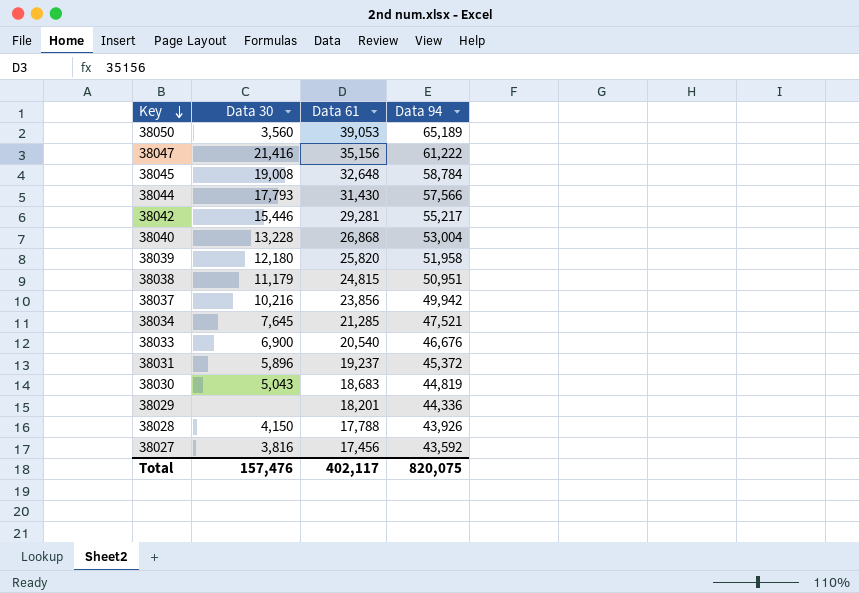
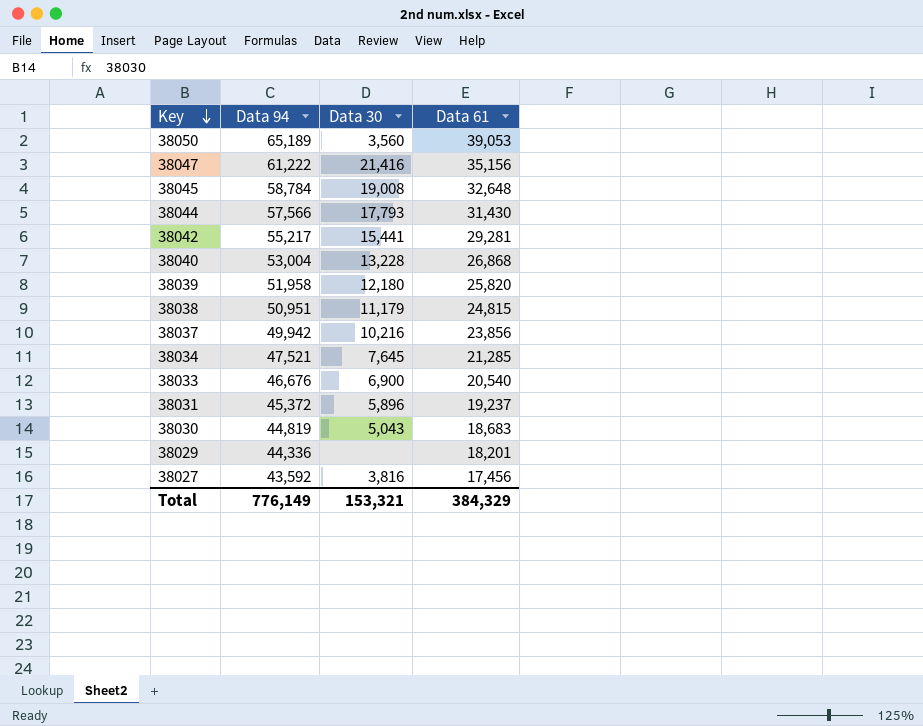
column Data 94 | position: 4 -> 2
row 38028: 4,150 | 17,788 | 43,926 -> none
38042 | Data 30: 15,446 -> 15,441
Total | Data 94: 820,075 -> 776,149
Total | Data 30: 157,476 -> 153,321
Total | Data 61: 402,117 -> 384,329

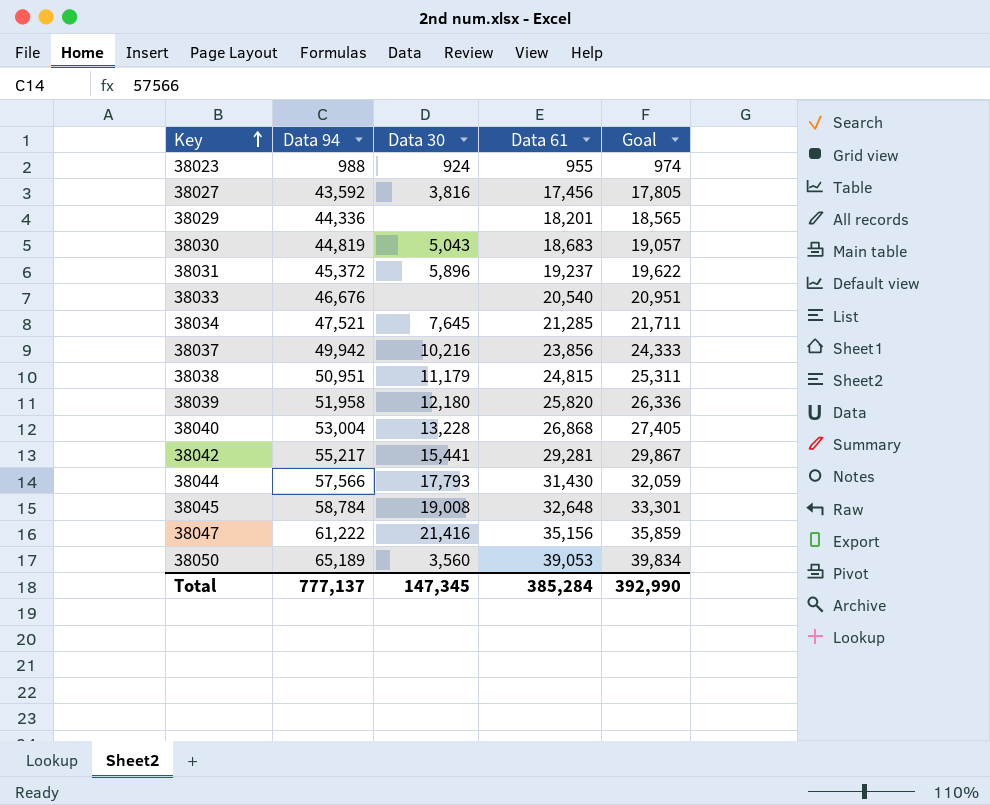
row order: Key descending -> Key ascending
column Goal | formula: none -> [Data 61] * 1.02
row 38023: none -> 988 | 924 | 955 | 974
38033 | Data 30: 6,900 -> none
Total | Data 94: 776,149 -> 777,137
Total | Data 30: 153,321 -> 147,345
Total | Data 61: 384,329 -> 385,284

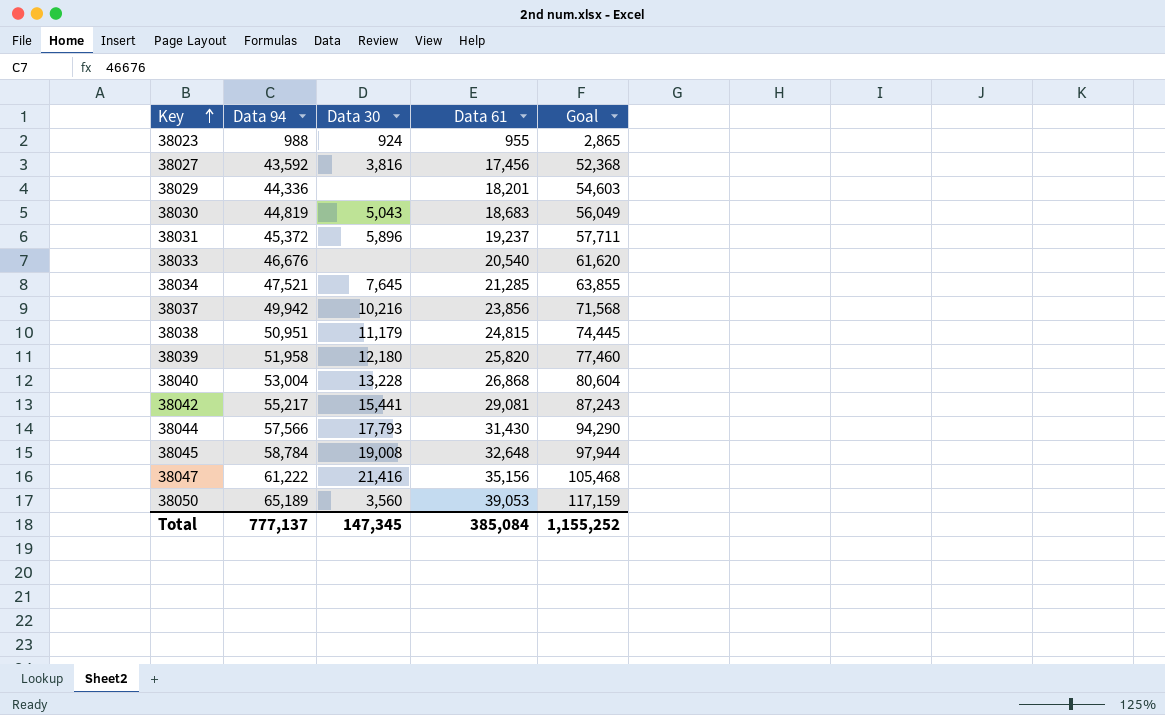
column Goal | formula: [Data 61] * 1.02 -> [Data 61] * 3
38042 | Data 61: 29,281 -> 29,081
Total | Data 61: 385,284 -> 385,084
Total | Goal: 392,990 -> 1,155,252

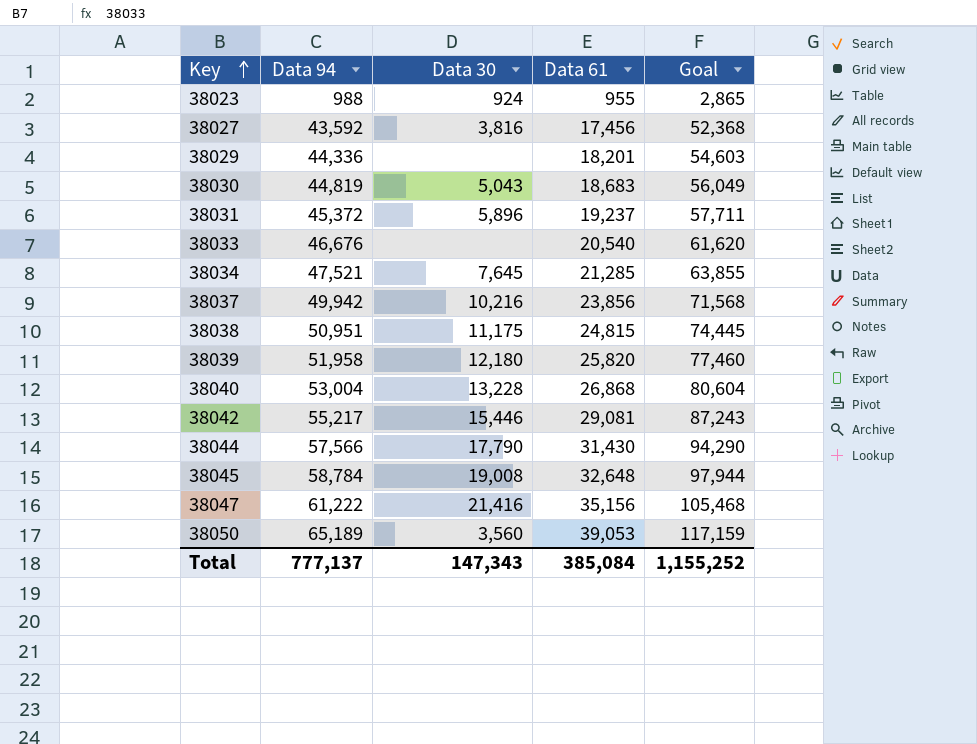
38038 | Data 30: 11,179 -> 11,175
38042 | Data 30: 15,441 -> 15,446
38044 | Data 30: 17,793 -> 17,790
Total | Data 30: 147,345 -> 147,343

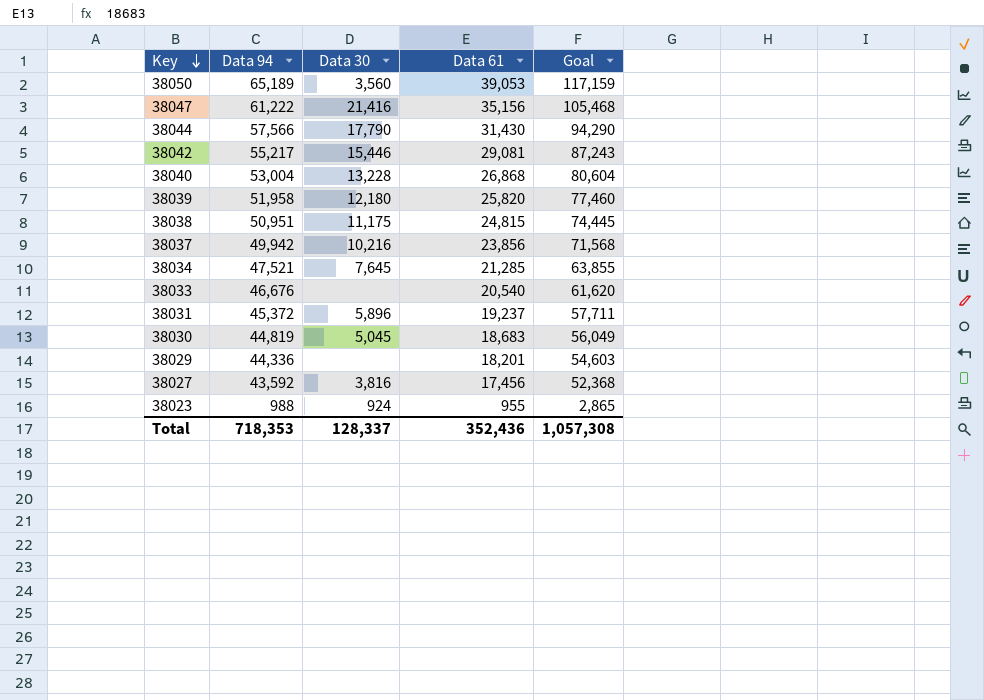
row order: Key ascending -> Key descending
row 38045: 58,784 | 19,008 | 32,648 | 97,944 -> none
38030 | Data 30: 5,043 -> 5,045
Total | Data 94: 777,137 -> 718,353
Total | Data 30: 147,343 -> 128,337
Total | Data 61: 385,084 -> 352,436
Total | Goal: 1,155,252 -> 1,057,308

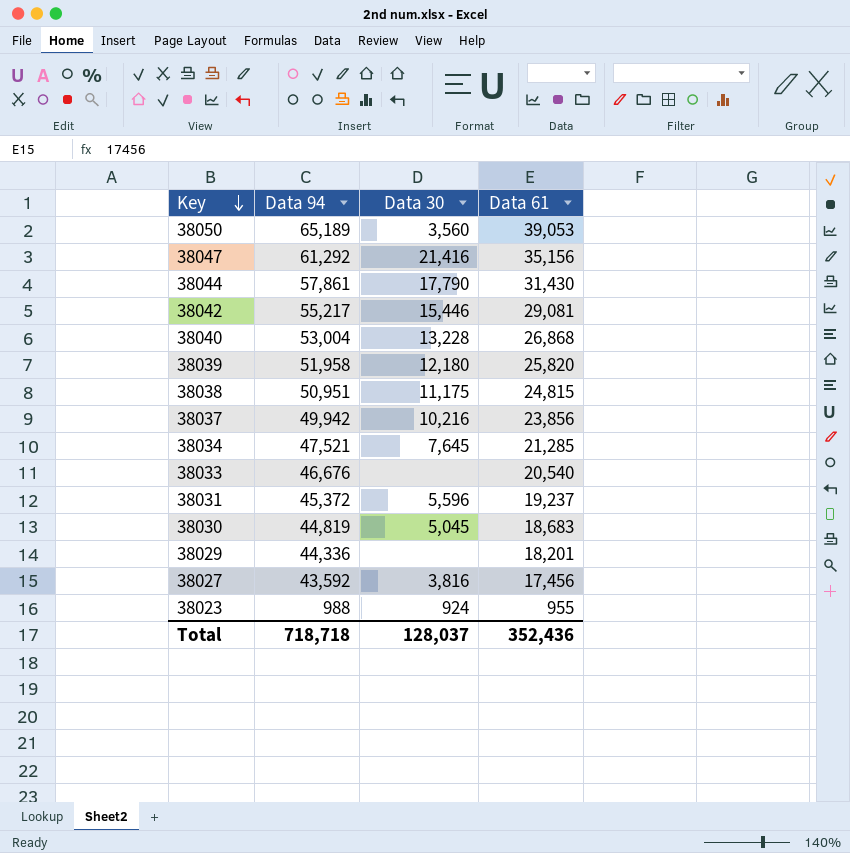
column Goal | formula: [Data 61] * 3 -> none
38047 | Data 94: 61,222 -> 61,292
38044 | Data 94: 57,566 -> 57,861
38031 | Data 30: 5,896 -> 5,596
Total | Data 94: 718,353 -> 718,718
Total | Data 30: 128,337 -> 128,037

